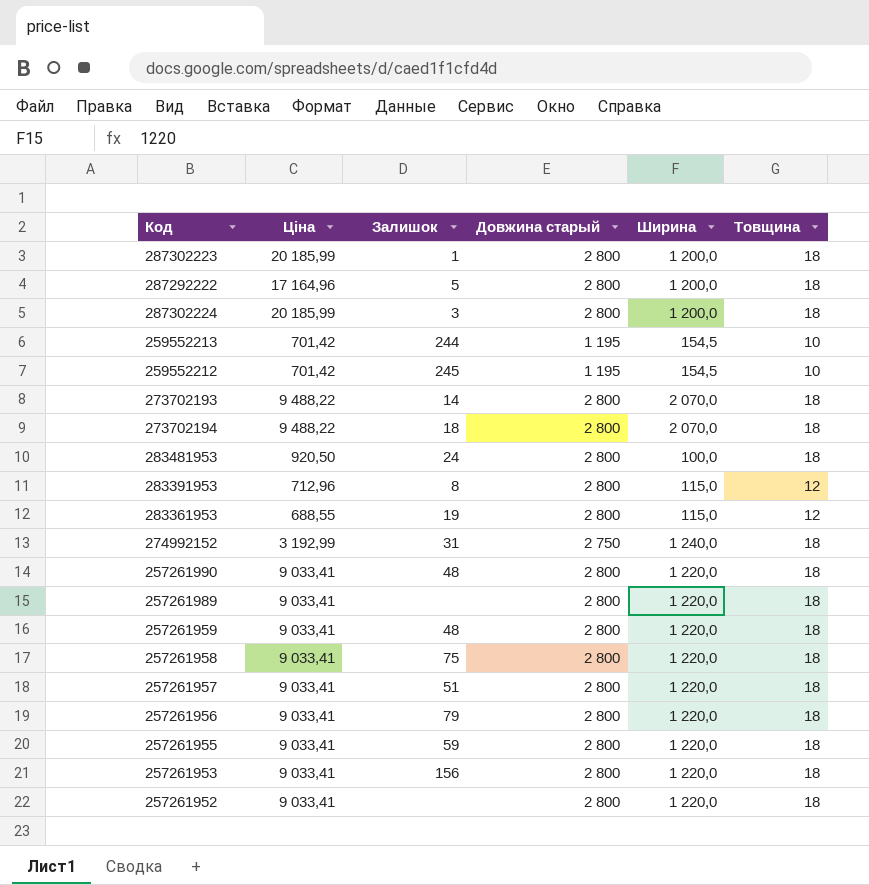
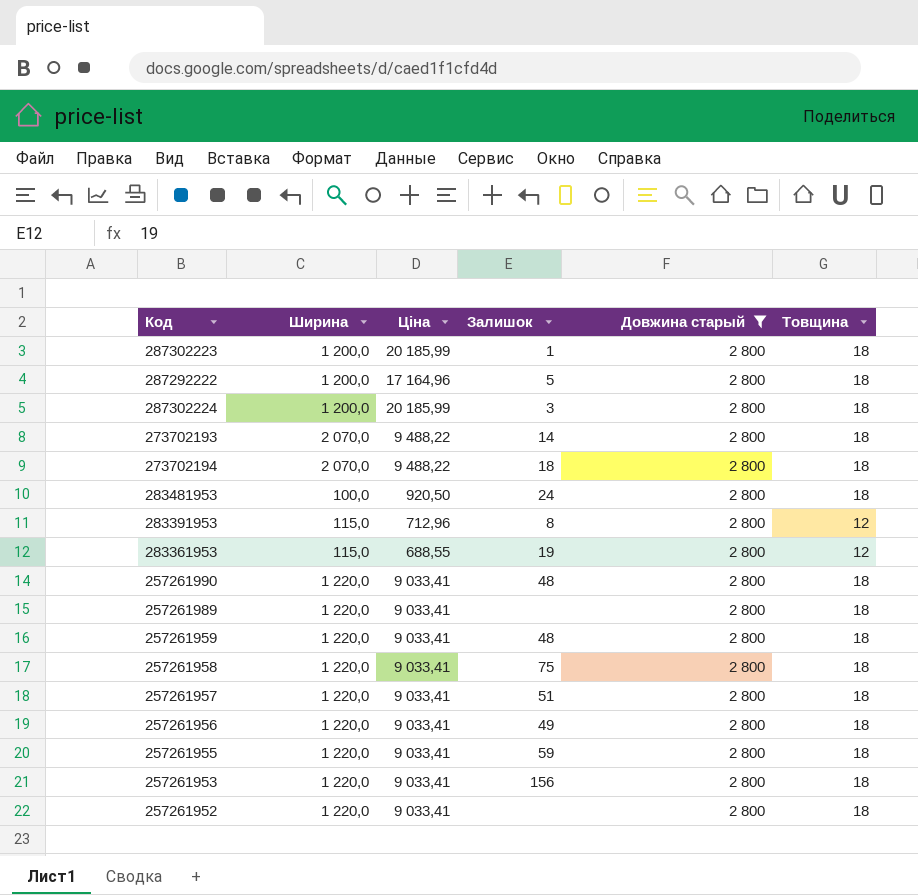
filter: none -> Довжина старый = 2 800
column Ширина | position: 5 -> 2
257261956 | Залишок: 79 -> 49

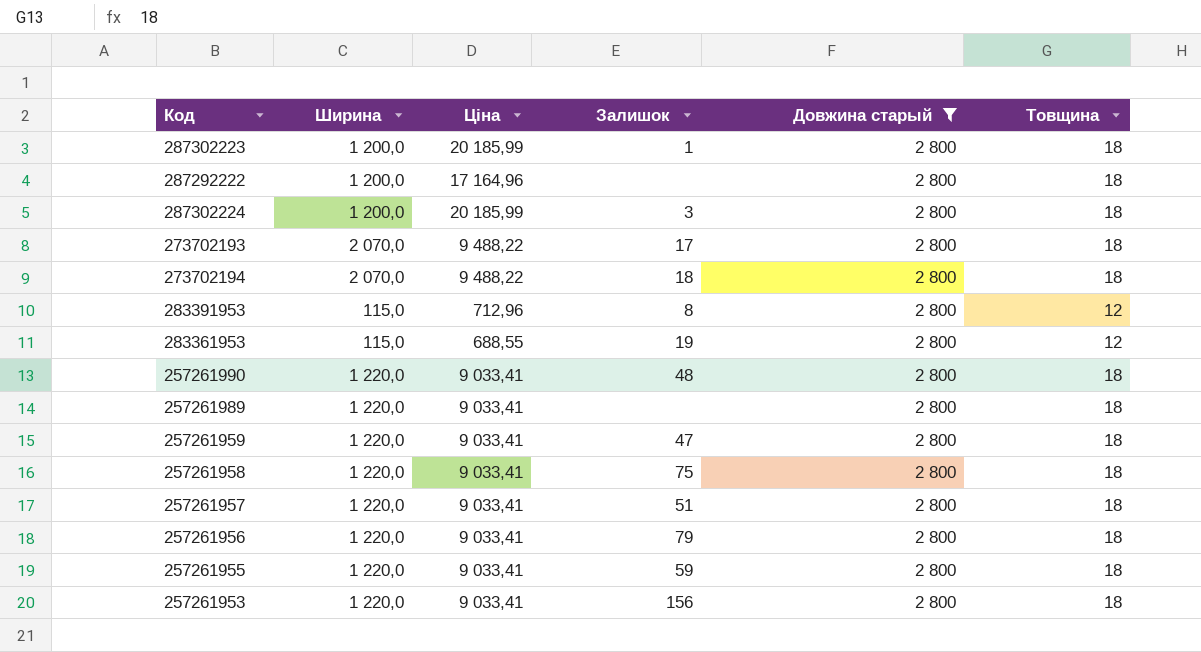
row 283481953: 100,0 | 920,50 | 24 | 2 800 | 18 -> none
row 257261952: 1 220,0 | 9 033,41 | none | 2 800 | 18 -> none
287292222 | Залишок: 5 -> none
273702193 | Залишок: 14 -> 17
257261959 | Залишок: 48 -> 47
257261956 | Залишок: 49 -> 79

